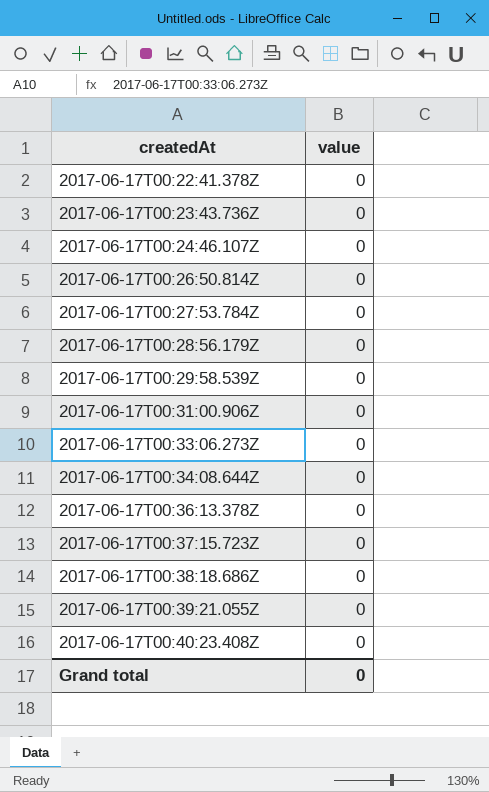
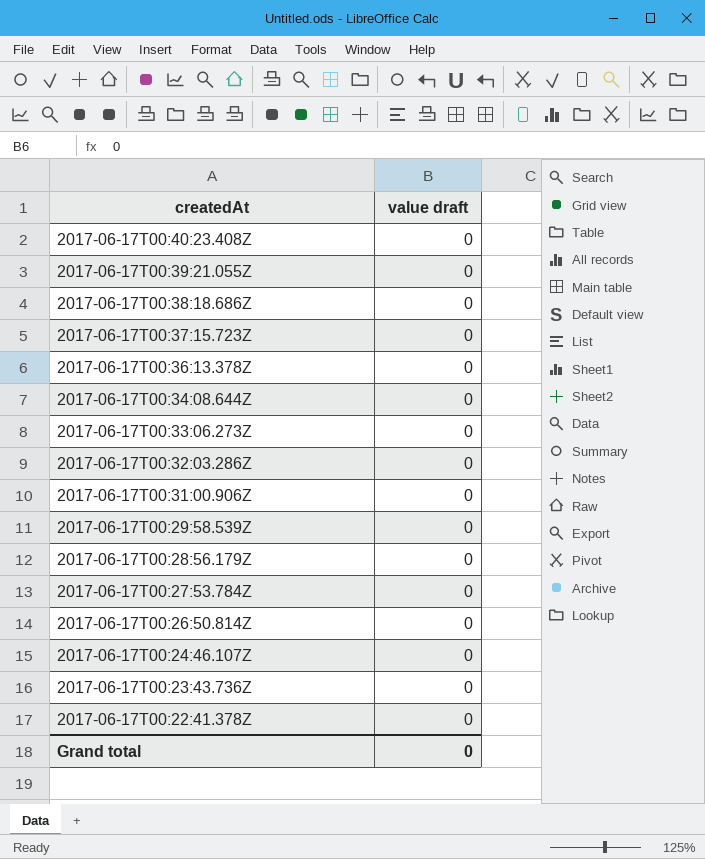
row order: createdAt ascending -> createdAt descending
column name: value -> value draft
row 2017-06-17T00:32:03.286Z: none -> 0

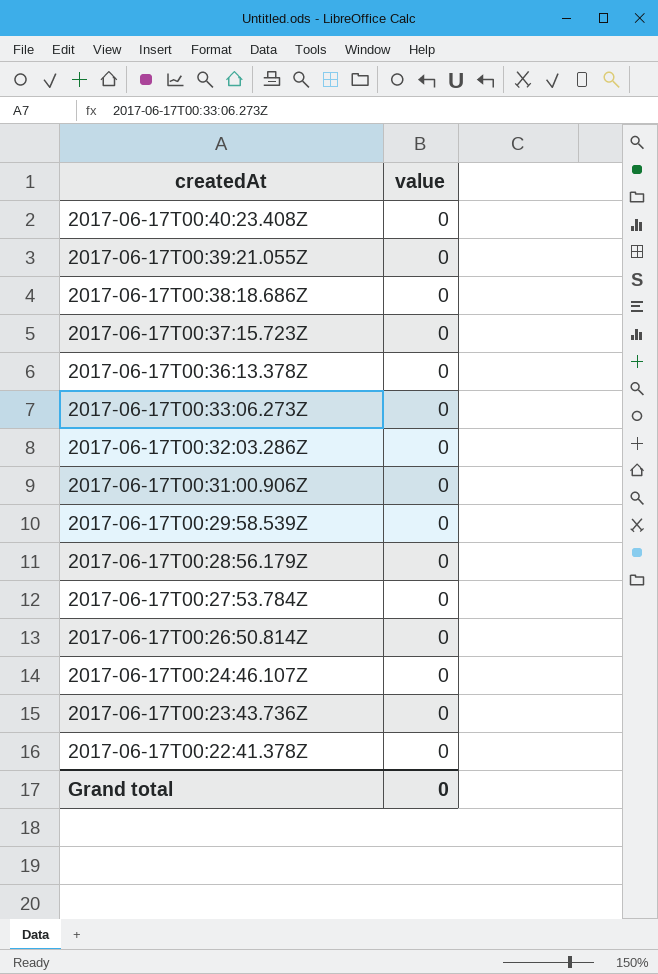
column name: value draft -> value
row 2017-06-17T00:34:08.644Z: 0 -> none

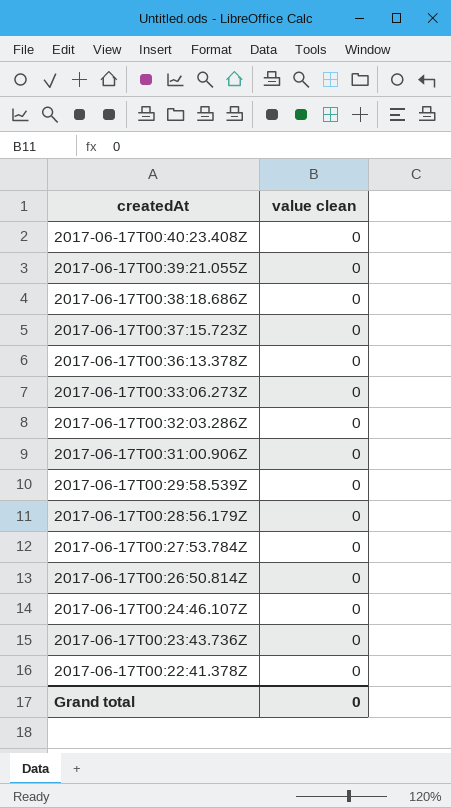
column name: value -> value clean

